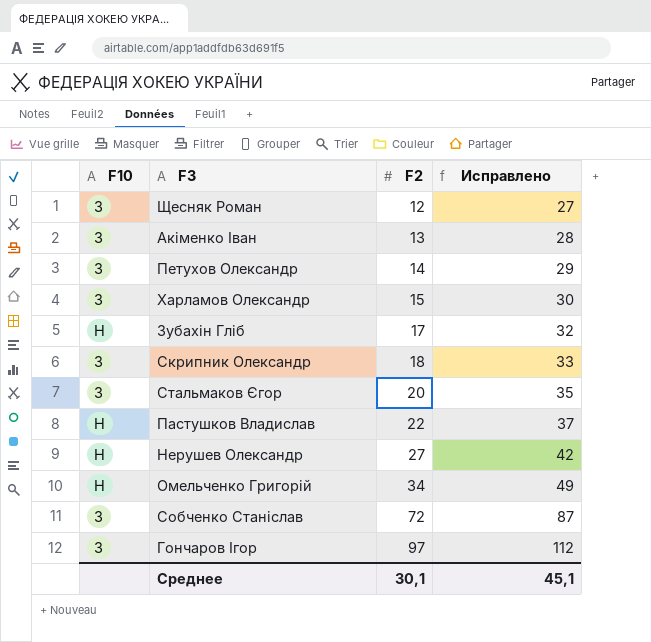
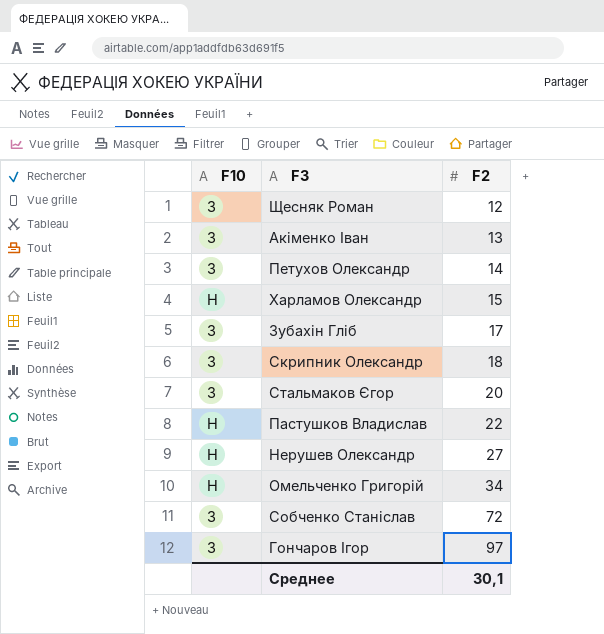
column Исправлено | formula: [F2] + 15 -> none
Харламов Олександр | F10: З -> Н
Зубахін Гліб | F10: Н -> З

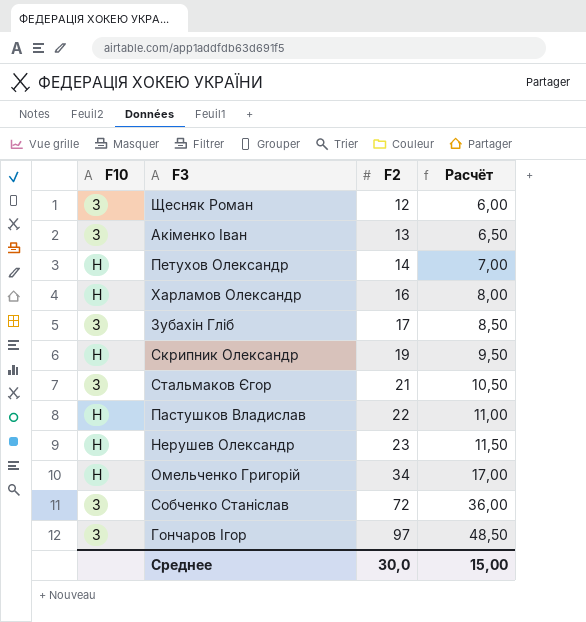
column Расчёт | formula: none -> [F2] * 0,5
Петухов Олександр | F10: З -> Н
Харламов Олександр | F2: 15 -> 16
Скрипник Олександр | F10: З -> Н
Скрипник Олександр | F2: 18 -> 19
Стальмаков Єгор | F2: 20 -> 21
Нерушев Олександр | F2: 27 -> 23
Среднее | F2: 30,1 -> 30,0

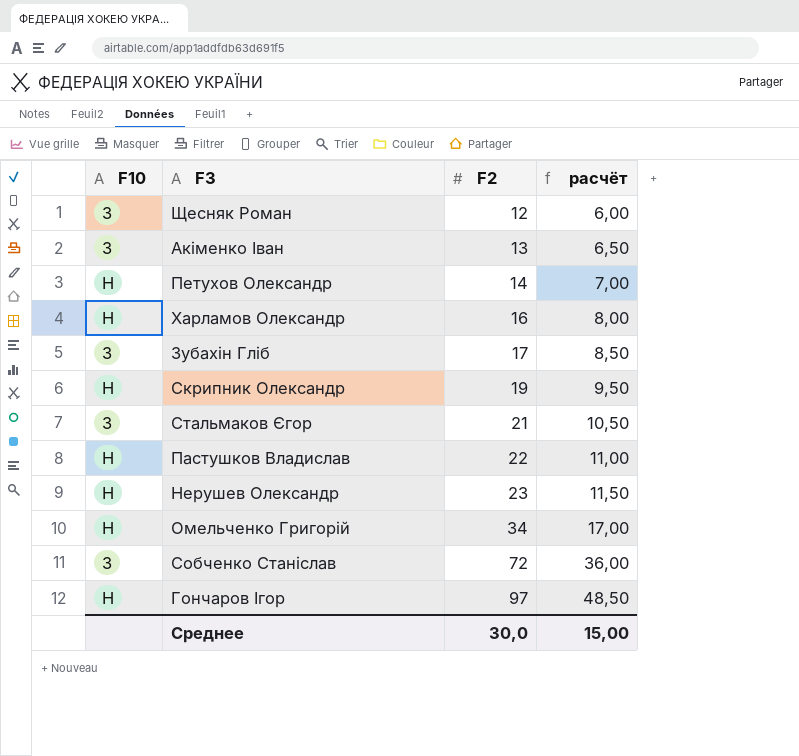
column name: Расчёт -> расчёт
Гончаров Ігор | F10: З -> Н

